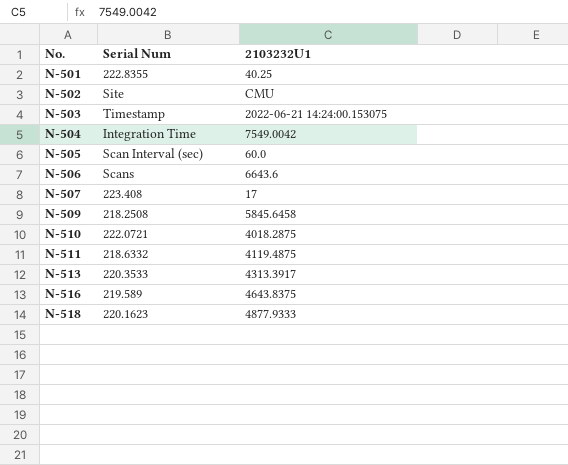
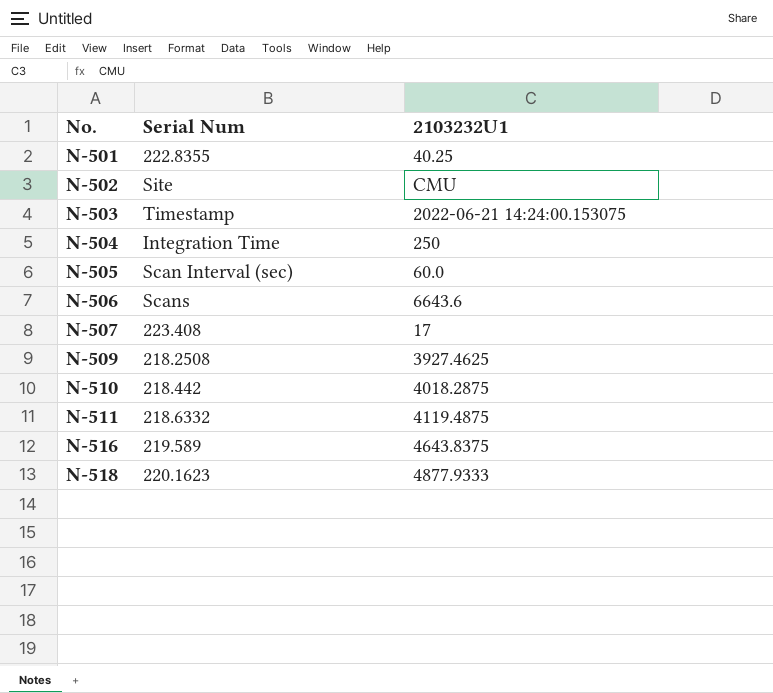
row N-513: 220.3533 | 4313.3917 -> none
N-504 | 2103232U1: 7549.0042 -> 250
N-509 | 2103232U1: 5845.6458 -> 3927.4625
N-510 | Serial Num: 222.0721 -> 218.442

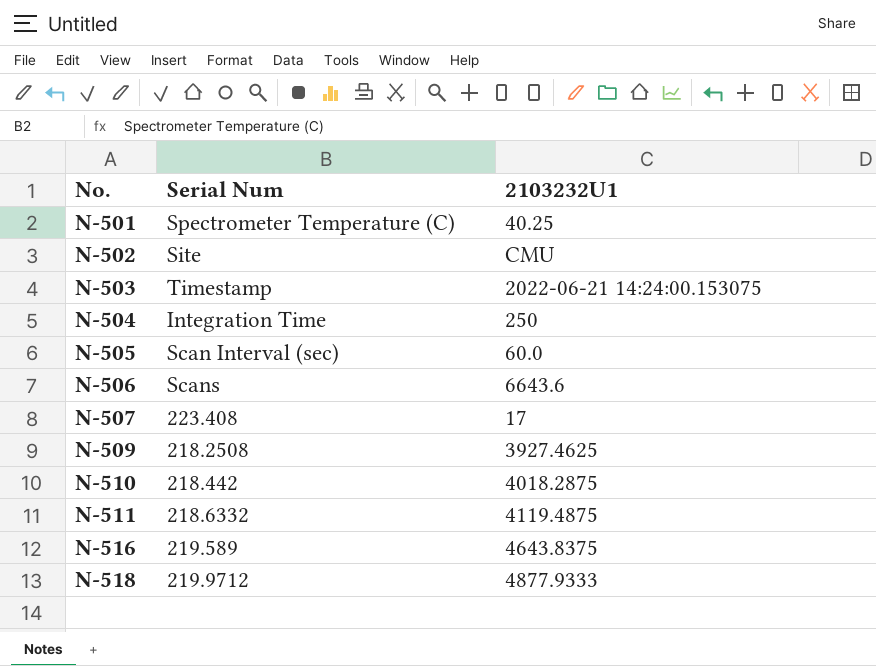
N-501 | Serial Num: 222.8355 -> Spectrometer Temperature (C)
N-518 | Serial Num: 220.1623 -> 219.9712

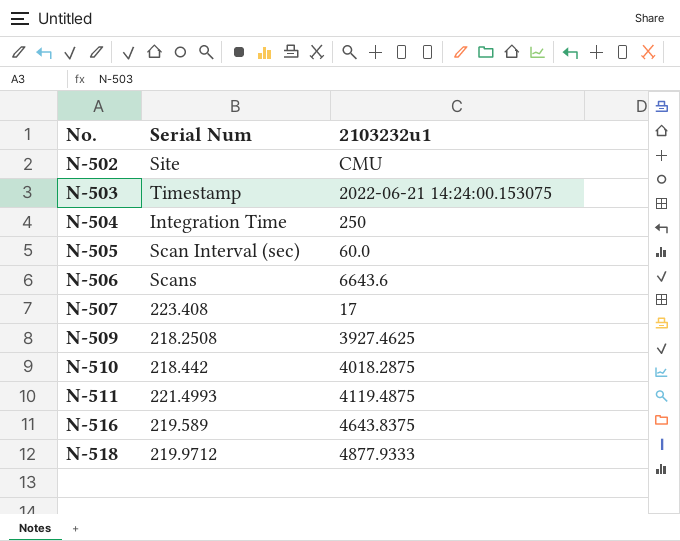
column name: 2103232U1 -> 2103232u1
row N-501: Spectrometer Temperature (C) | 40.25 -> none
N-511 | Serial Num: 218.6332 -> 221.4993

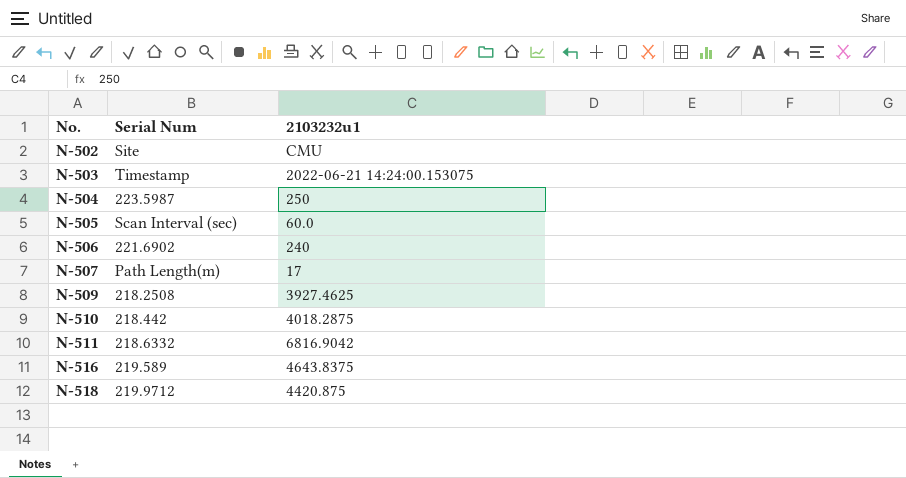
N-504 | Serial Num: Integration Time -> 223.5987
N-506 | Serial Num: Scans -> 221.6902
N-506 | 2103232u1: 6643.6 -> 240
N-507 | Serial Num: 223.408 -> Path Length(m)
N-511 | Serial Num: 221.4993 -> 218.6332
N-511 | 2103232u1: 4119.4875 -> 6816.9042
N-518 | 2103232u1: 4877.9333 -> 4420.875

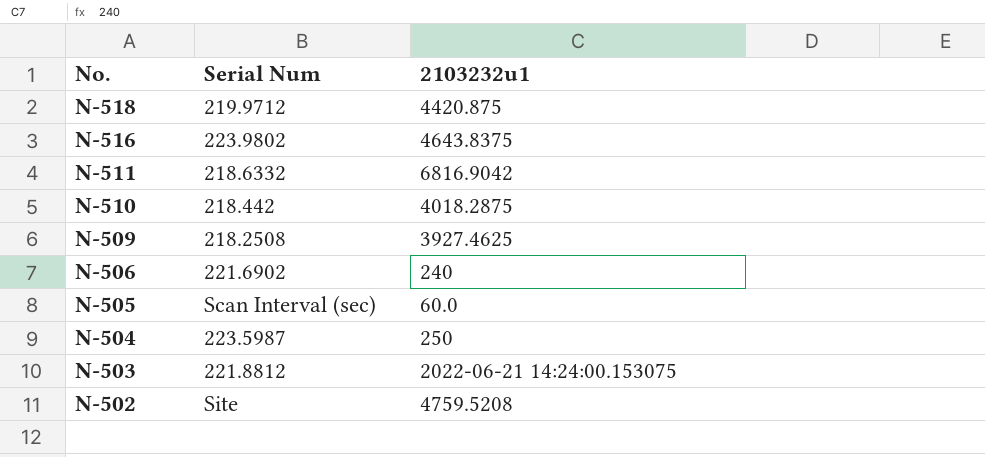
row order: No. ascending -> No. descending
row N-507: Path Length(m) | 17 -> none
N-516 | Serial Num: 219.589 -> 223.9802
N-503 | Serial Num: Timestamp -> 221.8812
N-502 | 2103232u1: CMU -> 4759.5208

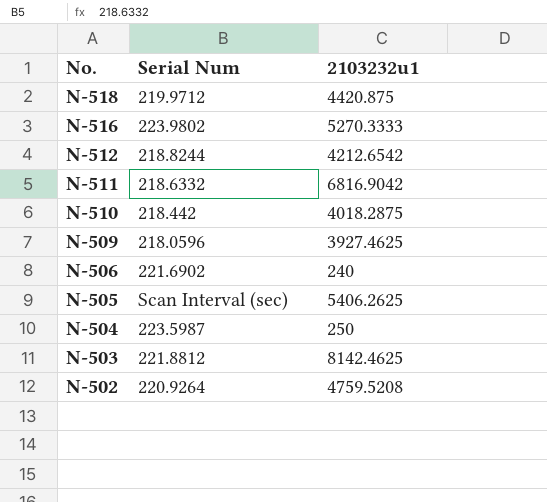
N-516 | 2103232u1: 4643.8375 -> 5270.3333
row N-512: none -> 218.8244 | 4212.6542
N-509 | Serial Num: 218.2508 -> 218.0596
N-505 | 2103232u1: 60.0 -> 5406.2625
N-503 | 2103232u1: 2022-06-21 14:24:00.153075 -> 8142.4625
N-502 | Serial Num: Site -> 220.9264

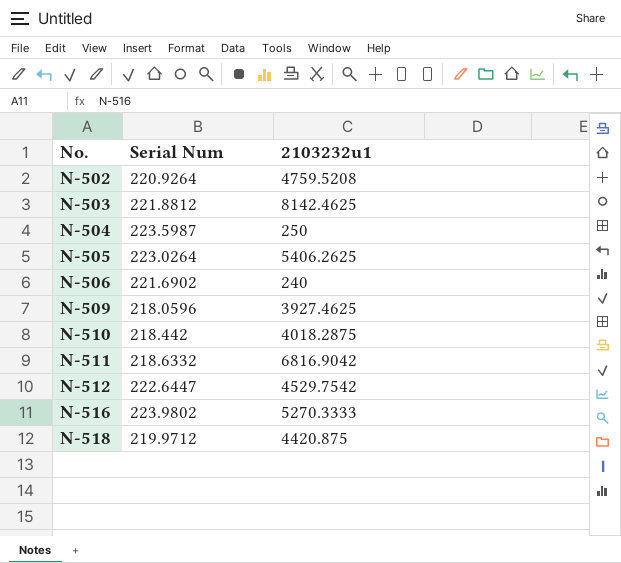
row order: No. descending -> No. ascending
N-505 | Serial Num: Scan Interval (sec) -> 223.0264
N-512 | Serial Num: 218.8244 -> 222.6447
N-512 | 2103232u1: 4212.6542 -> 4529.7542

